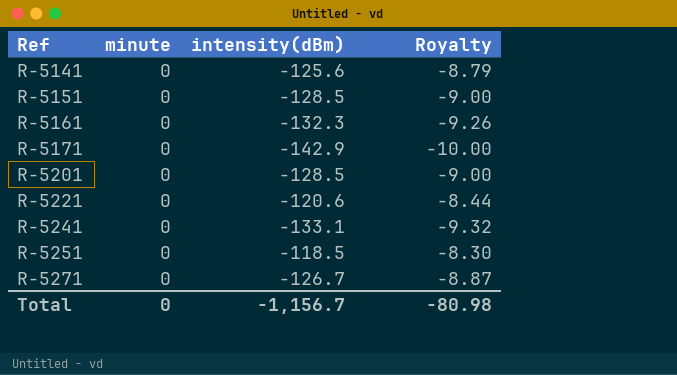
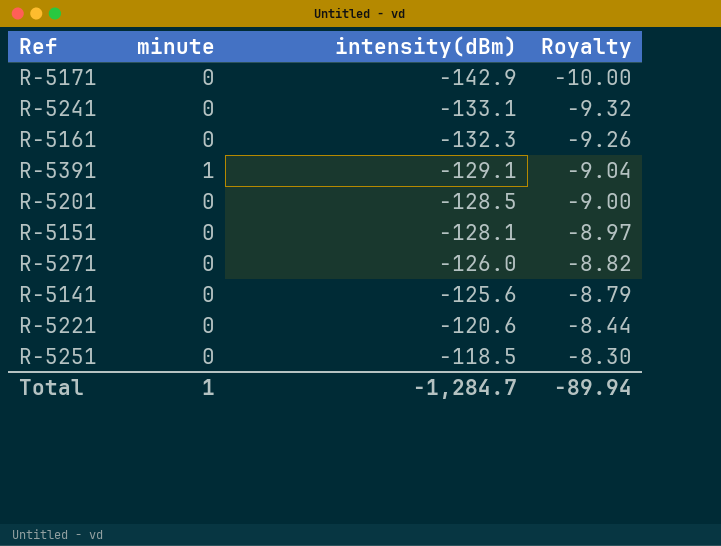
row order: Ref ascending -> intensity(dBm) ascending
row R-5391: none -> 1 | -129.1 | -9.04
R-5151 | intensity(dBm): -128.5 -> -128.1
R-5151 | Royalty: -9.00 -> -8.97
R-5271 | intensity(dBm): -126.7 -> -126.0
R-5271 | Royalty: -8.87 -> -8.82
Total | minute: 0 -> 1
Total | intensity(dBm): -1,156.7 -> -1,284.7
Total | Royalty: -80.98 -> -89.94

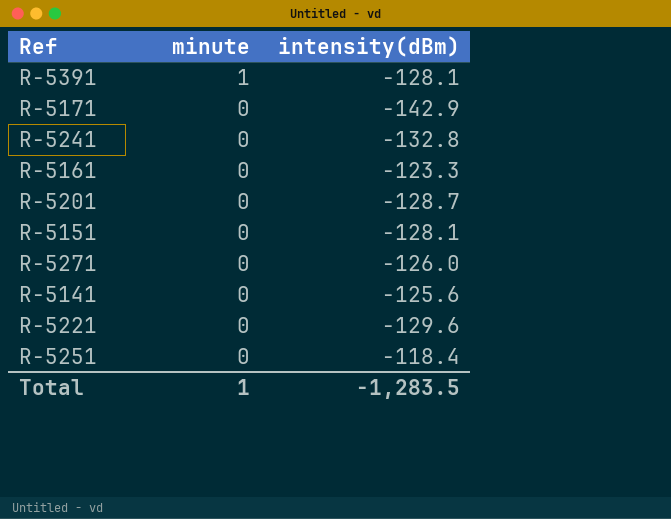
row order: intensity(dBm) ascending -> minute descending
column Royalty | formula: [intensity(dBm)] * 0.07 -> none
R-5391 | intensity(dBm): -129.1 -> -128.1
R-5241 | intensity(dBm): -133.1 -> -132.8
R-5161 | intensity(dBm): -132.3 -> -123.3
R-5201 | intensity(dBm): -128.5 -> -128.7
R-5221 | intensity(dBm): -120.6 -> -129.6
R-5251 | intensity(dBm): -118.5 -> -118.4
Total | intensity(dBm): -1,284.7 -> -1,283.5

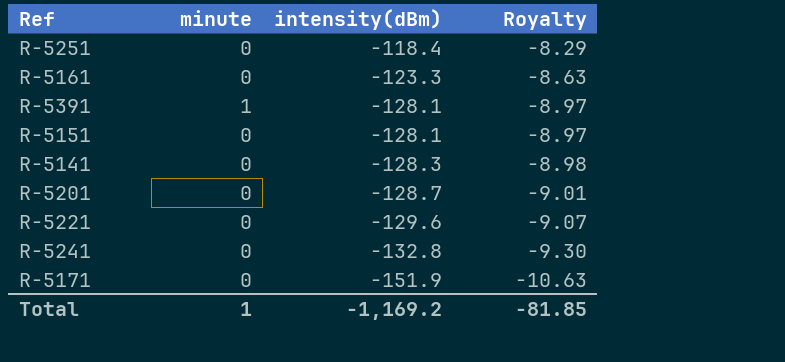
row order: minute descending -> intensity(dBm) descending
column Royalty | formula: none -> [intensity(dBm)] * 0.07
row R-5271: 0 | -126.0 -> none
R-5141 | intensity(dBm): -125.6 -> -128.3
R-5171 | intensity(dBm): -142.9 -> -151.9
Total | intensity(dBm): -1,283.5 -> -1,169.2

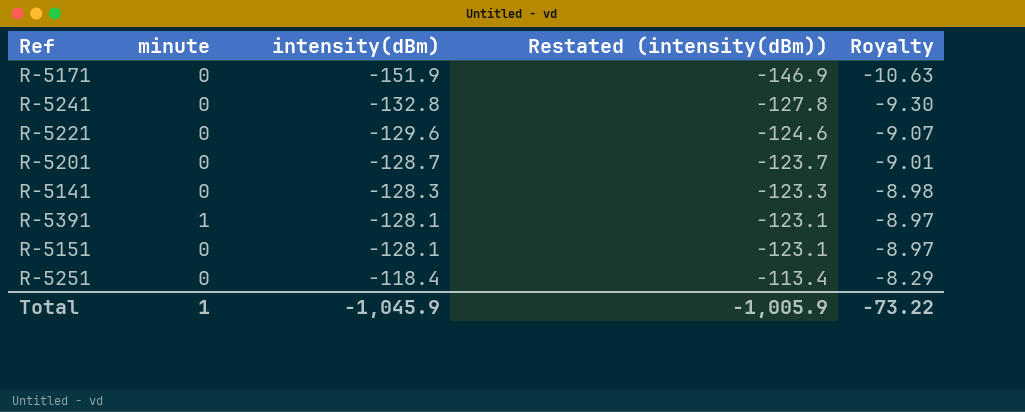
row order: intensity(dBm) descending -> intensity(dBm) ascending
column Restated (intensity(dBm)) | formula: none -> [intensity(dBm)] + 5
row R-5161: 0 | -123.3 | -8.63 -> none
Total | intensity(dBm): -1,169.2 -> -1,045.9
Total | Royalty: -81.85 -> -73.22

